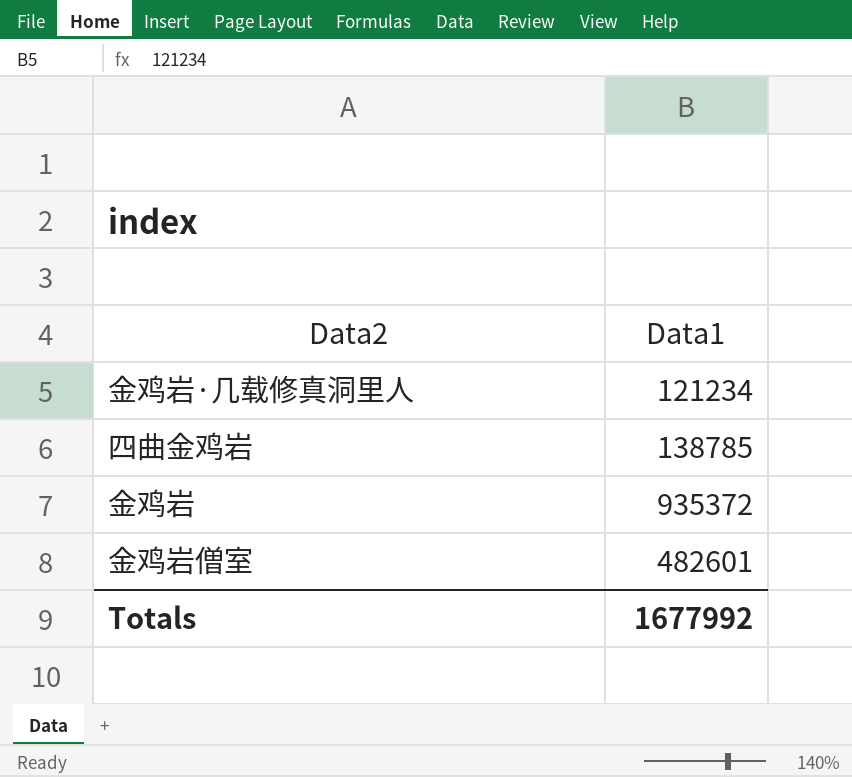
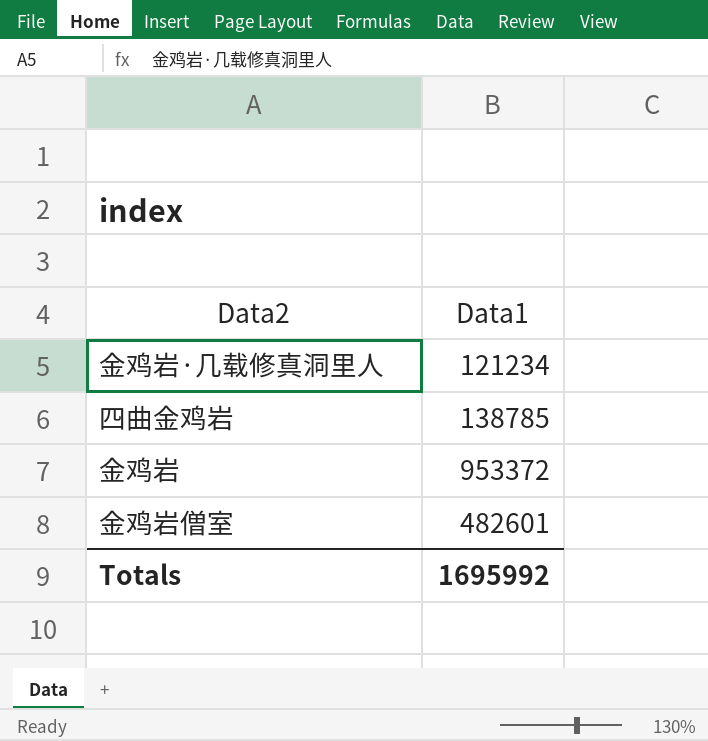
金鸡岩 | Data1: 935372 -> 953372
Totals | Data1: 1677992 -> 1695992

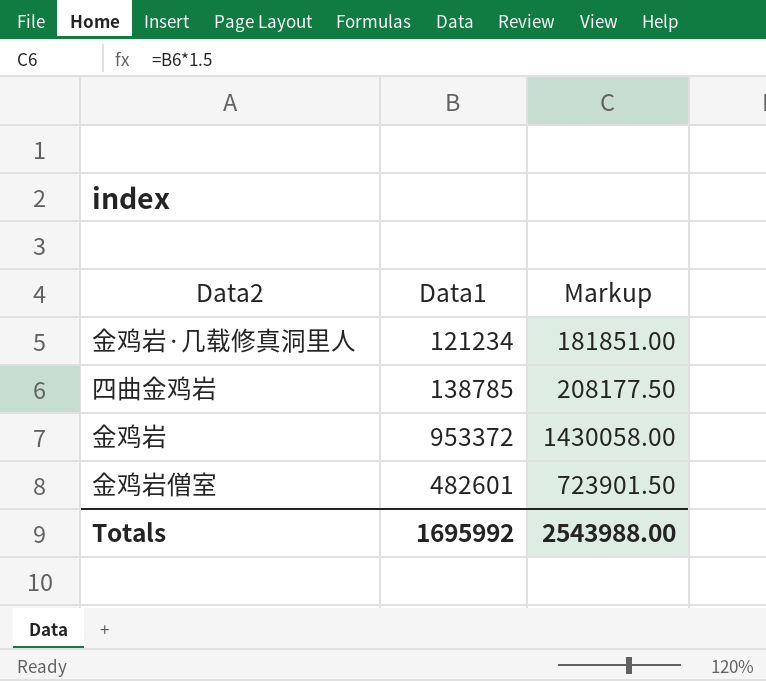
column Markup | formula: none -> [Data1] * 1.5

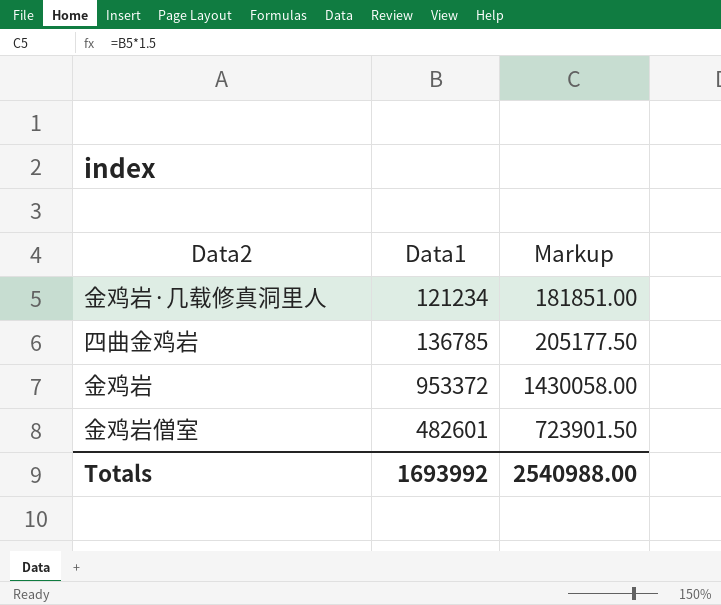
四曲金鸡岩 | Data1: 138785 -> 136785
四曲金鸡岩 | Markup: 208177.50 -> 205177.50
Totals | Data1: 1695992 -> 1693992
Totals | Markup: 2543988.00 -> 2540988.00

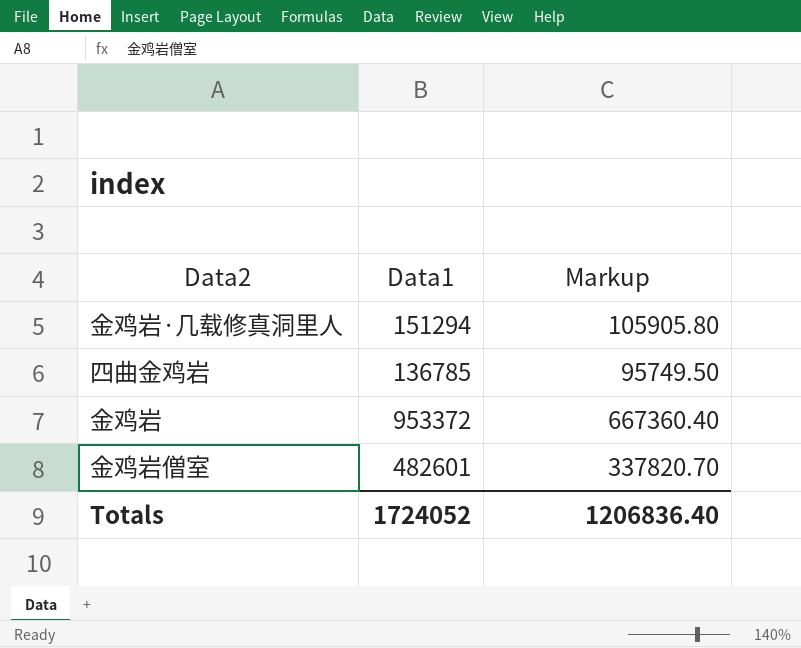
column Markup | formula: [Data1] * 1.5 -> [Data1] * 0.7
金鸡岩·几载修真洞里人 | Data1: 121234 -> 151294
Totals | Data1: 1693992 -> 1724052
Totals | Markup: 2540988.00 -> 1206836.40

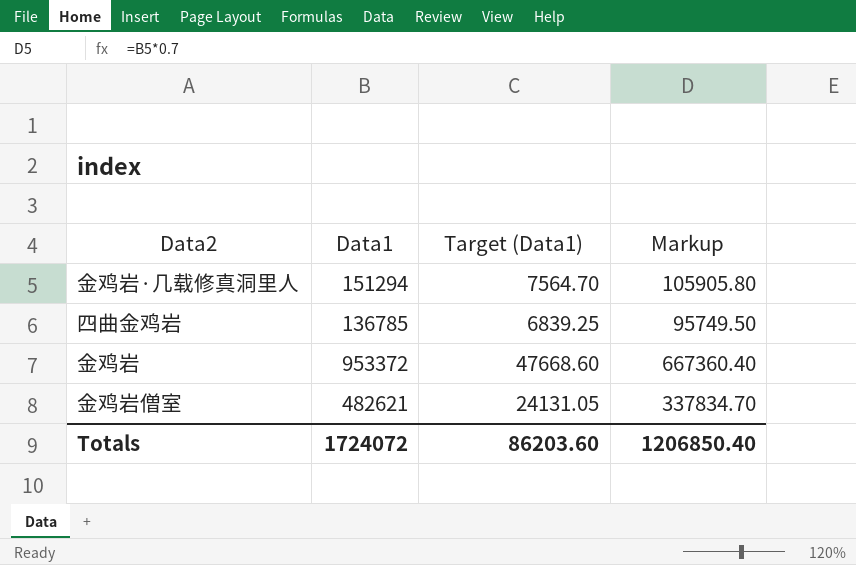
column Target (Data1) | formula: none -> [Data1] * 0.05
金鸡岩僧室 | Data1: 482601 -> 482621
金鸡岩僧室 | Markup: 337820.70 -> 337834.70
Totals | Data1: 1724052 -> 1724072
Totals | Markup: 1206836.40 -> 1206850.40

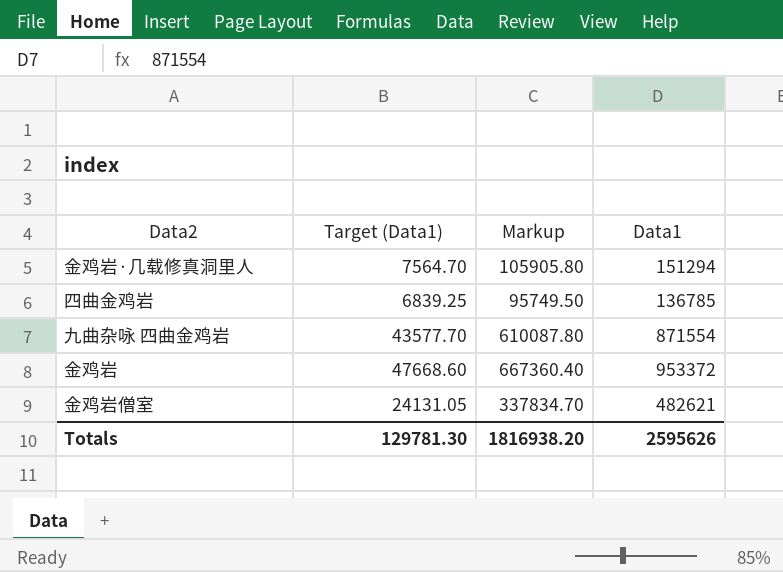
column Data1 | position: 2 -> 4
row 九曲杂咏 四曲金鸡岩: none -> 43577.70 | 610087.80 | 871554
Totals | Target (Data1): 86203.60 -> 129781.30
Totals | Markup: 1206850.40 -> 1816938.20
Totals | Data1: 1724072 -> 2595626

